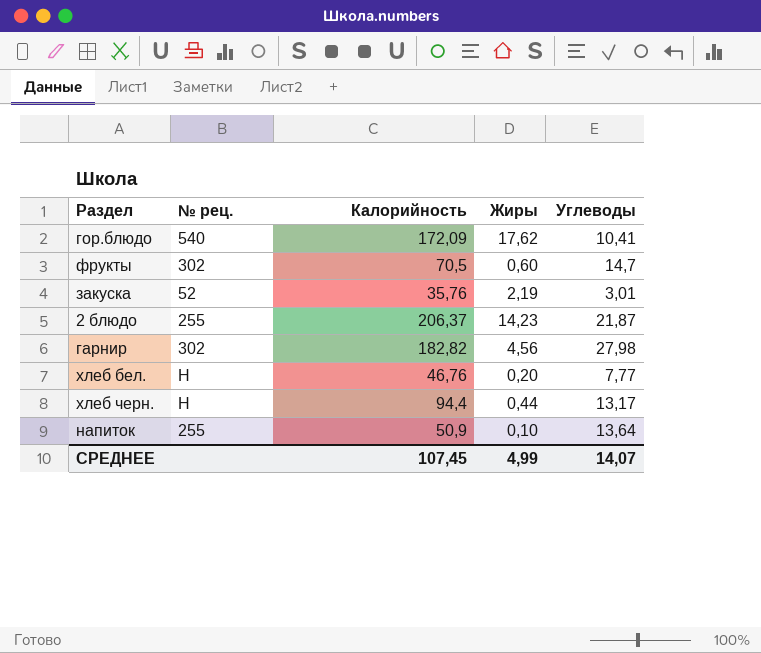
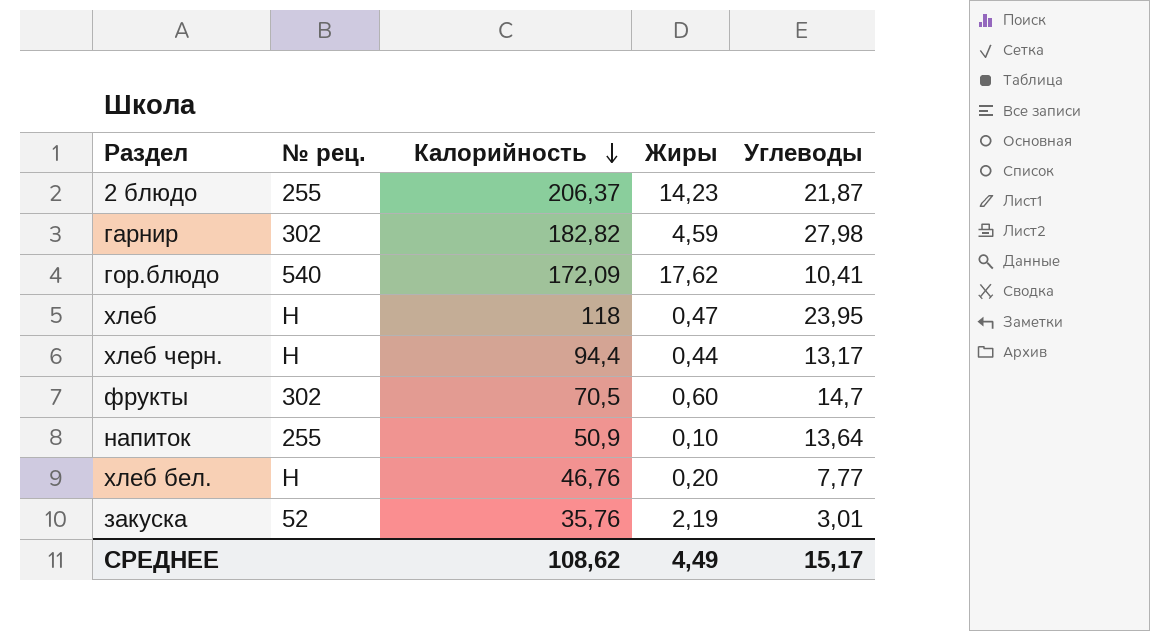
row order: none -> Калорийность descending
гарнир | Жиры: 4,56 -> 4,59
row хлеб: none -> Н | 118 | 0,47 | 23,95
СРЕДНЕЕ | Калорийность: 107,45 -> 108,62
СРЕДНЕЕ | Жиры: 4,99 -> 4,49
СРЕДНЕЕ | Углеводы: 14,07 -> 15,17

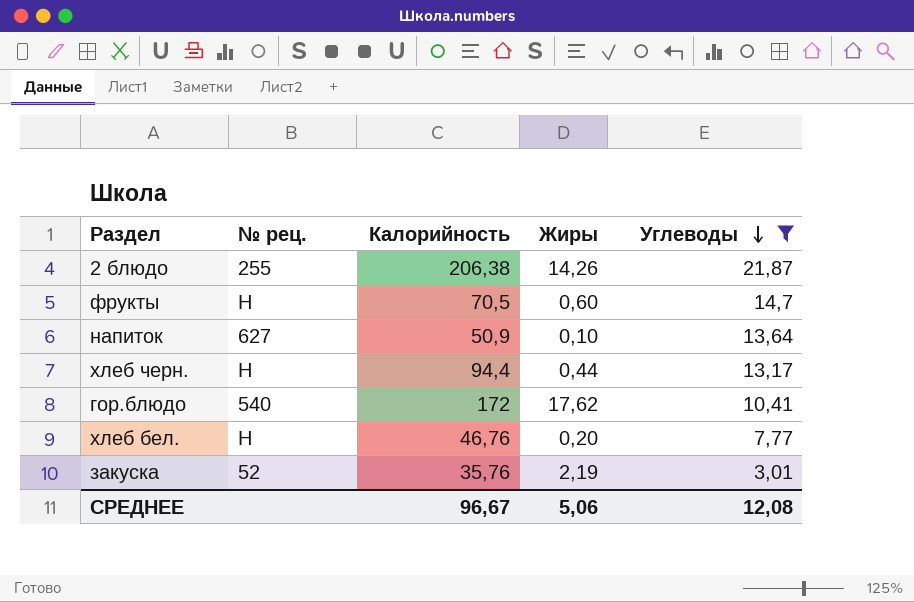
filter: none -> Углеводы <= 21,87
row order: Калорийность descending -> Углеводы descending
2 блюдо | Калорийность: 206,37 -> 206,38
2 блюдо | Жиры: 14,23 -> 14,26
фрукты | № рец.: 302 -> Н
напиток | № рец.: 255 -> 627
гор.блюдо | Калорийность: 172,09 -> 172
СРЕДНЕЕ | Калорийность: 108,62 -> 96,67
СРЕДНЕЕ | Жиры: 4,49 -> 5,06
СРЕДНЕЕ | Углеводы: 15,17 -> 12,08

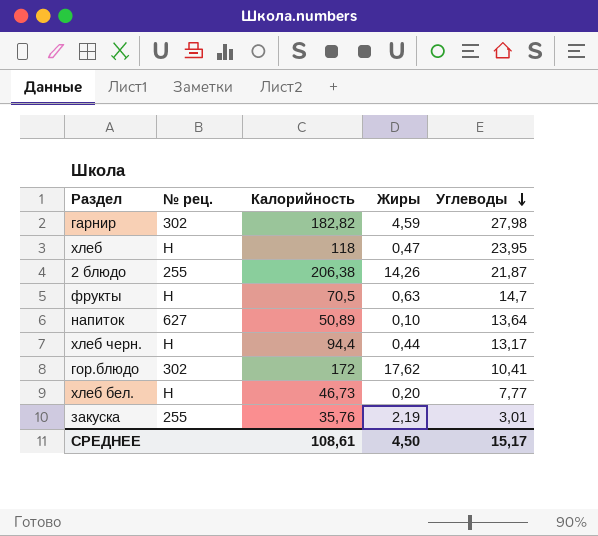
filter: Углеводы <= 21,87 -> none
фрукты | Жиры: 0,60 -> 0,63
напиток | Калорийность: 50,9 -> 50,89
гор.блюдо | № рец.: 540 -> 302
хлеб бел. | Калорийность: 46,76 -> 46,73
закуска | № рец.: 52 -> 255
СРЕДНЕЕ | Калорийность: 96,67 -> 108,61
СРЕДНЕЕ | Жиры: 5,06 -> 4,50
СРЕДНЕЕ | Углеводы: 12,08 -> 15,17

